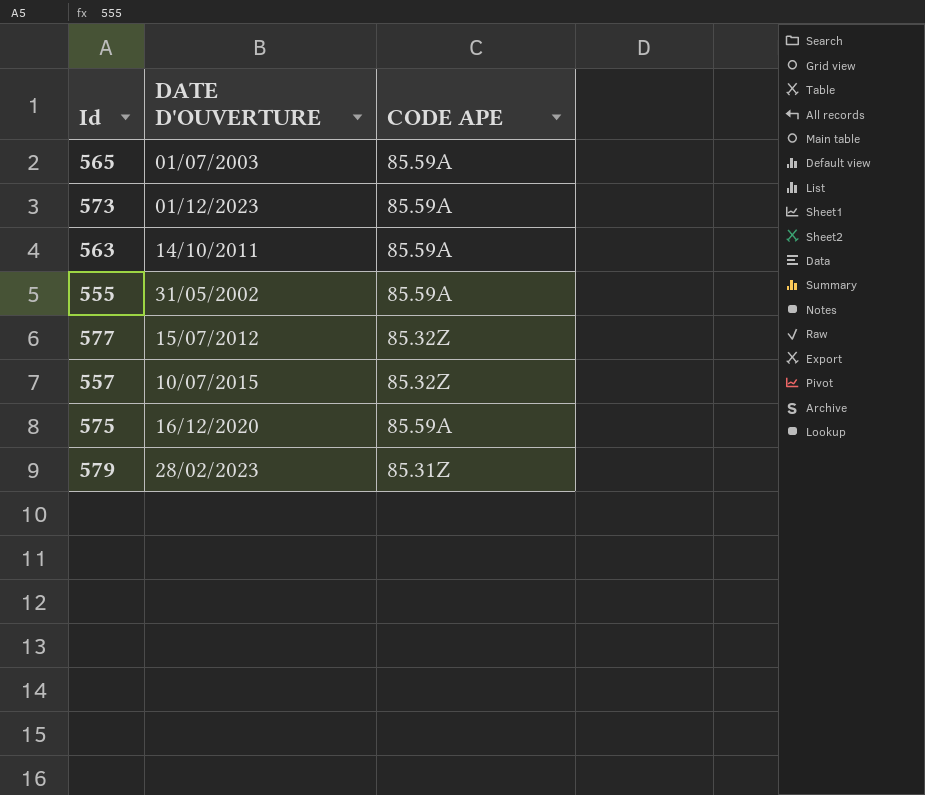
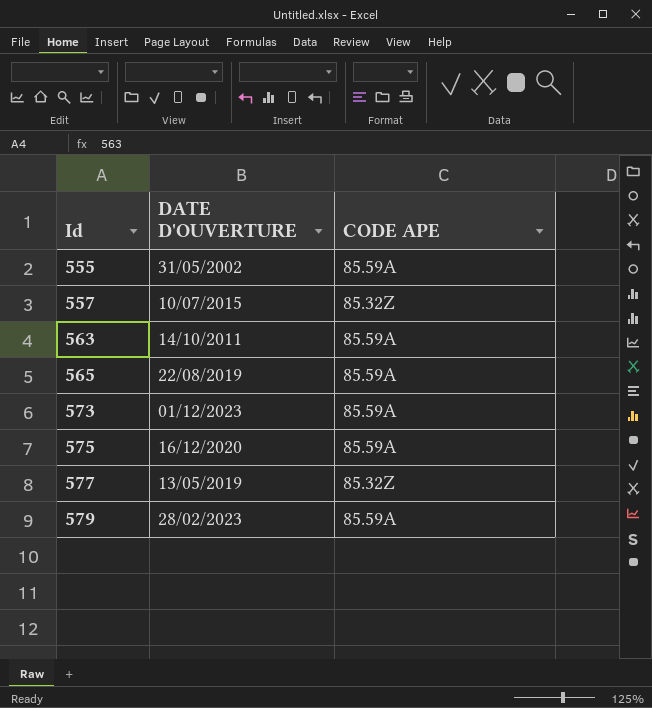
row order: none -> Id ascending
565 | DATE D'OUVERTURE: 01/07/2003 -> 22/08/2019
577 | DATE D'OUVERTURE: 15/07/2012 -> 13/05/2019
579 | CODE APE: 85.31Z -> 85.59A

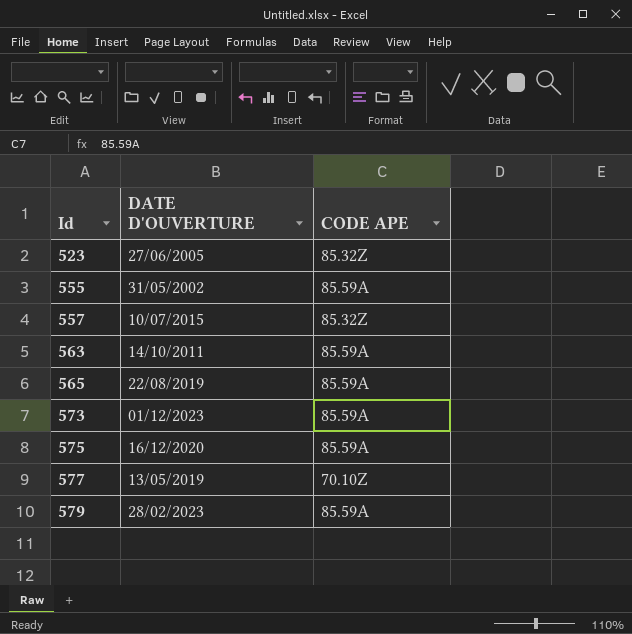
row 523: none -> 27/06/2005 | 85.32Z
577 | CODE APE: 85.32Z -> 70.10Z

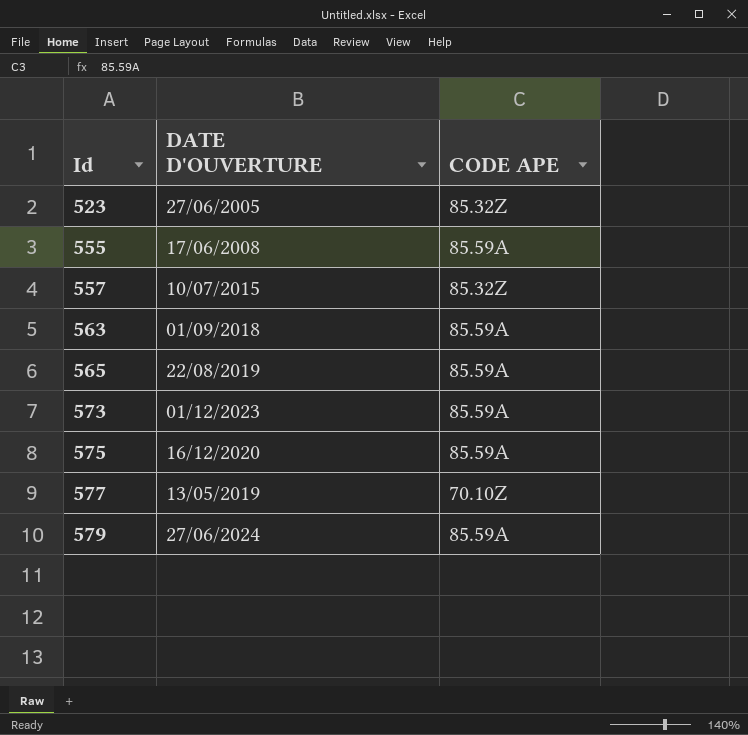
555 | DATE D'OUVERTURE: 31/05/2002 -> 17/06/2008
563 | DATE D'OUVERTURE: 14/10/2011 -> 01/09/2018
579 | DATE D'OUVERTURE: 28/02/2023 -> 27/06/2024

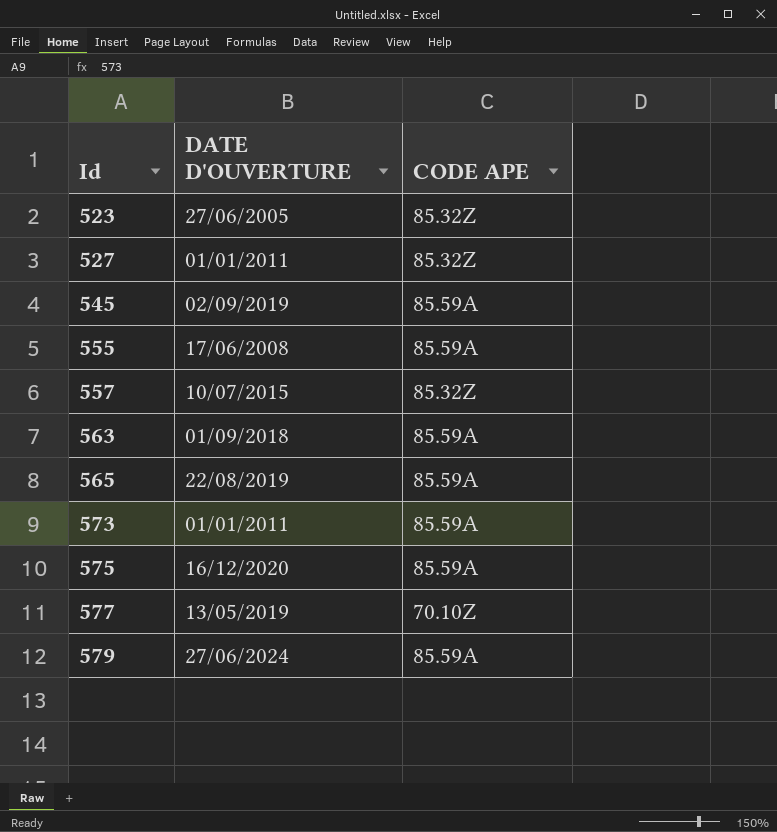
row 527: none -> 01/01/2011 | 85.32Z
row 545: none -> 02/09/2019 | 85.59A
573 | DATE D'OUVERTURE: 01/12/2023 -> 01/01/2011

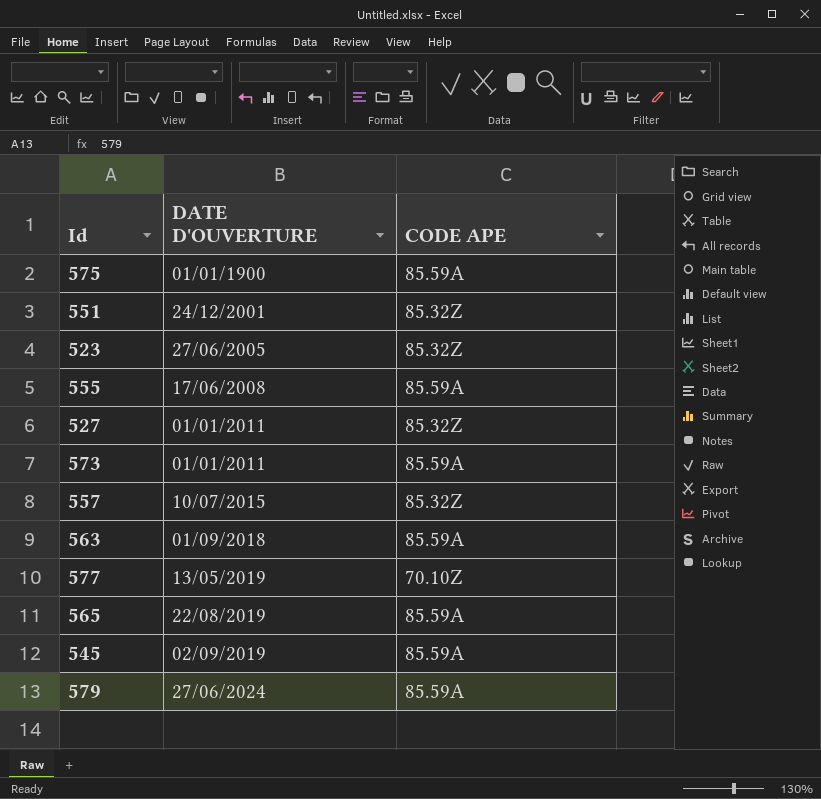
row order: Id ascending -> DATE D'OUVERTURE ascending
575 | DATE D'OUVERTURE: 16/12/2020 -> 01/01/1900
row 551: none -> 24/12/2001 | 85.32Z

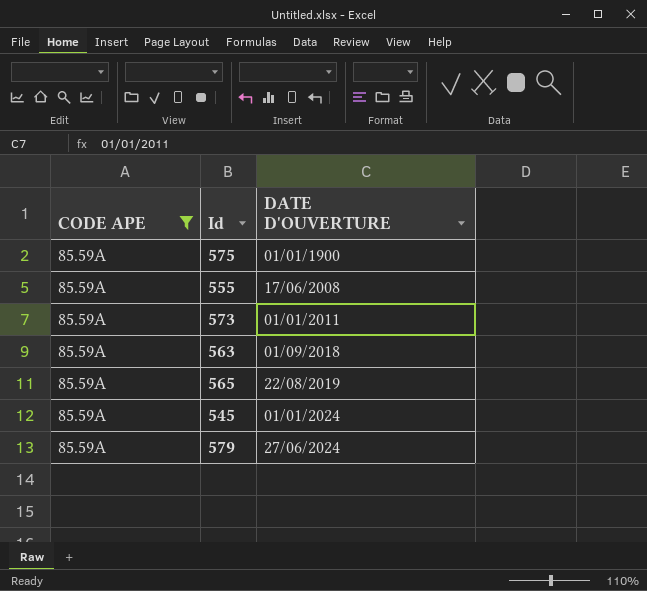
filter: none -> CODE APE = 85.59A
column CODE APE | position: 3 -> 1
545 | DATE D'OUVERTURE: 02/09/2019 -> 01/01/2024

